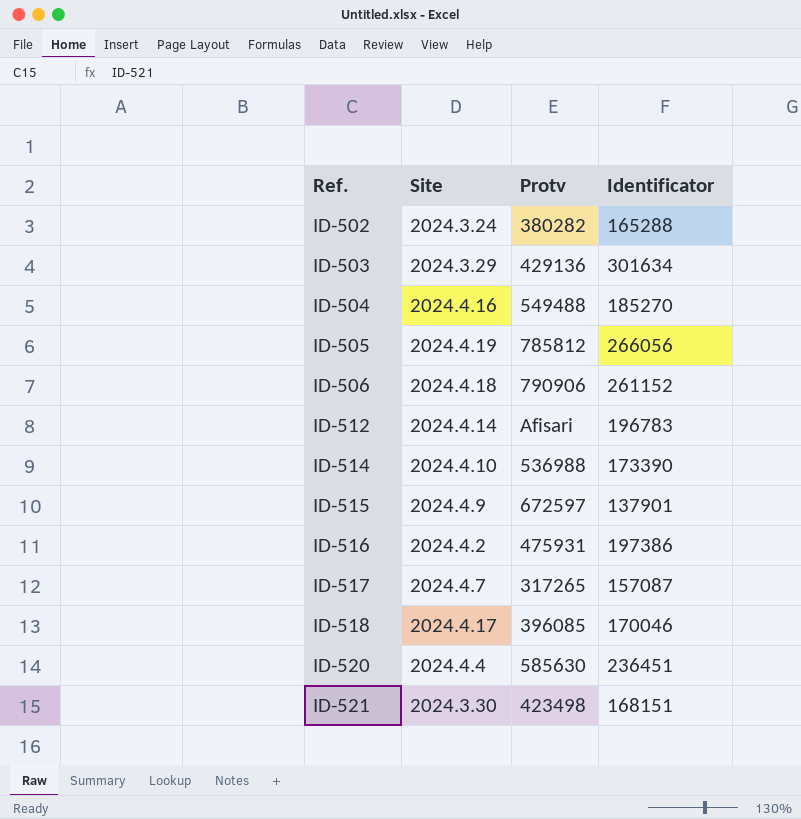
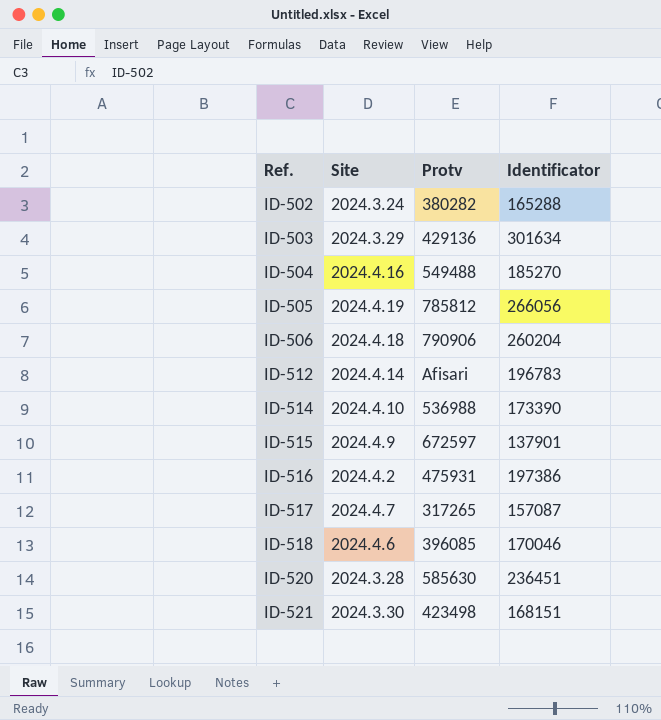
ID-506 | Identificator: 261152 -> 260204
ID-518 | Site: 2024.4.17 -> 2024.4.6
ID-520 | Site: 2024.4.4 -> 2024.3.28

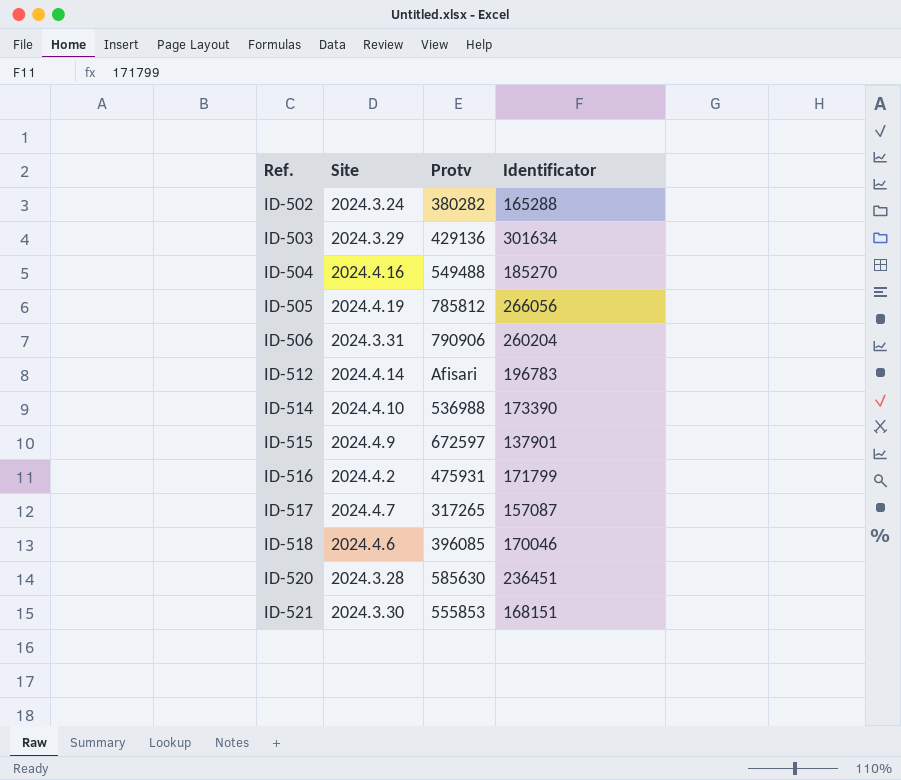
ID-506 | Site: 2024.4.18 -> 2024.3.31
ID-516 | Identificator: 197386 -> 171799
ID-521 | Protv: 423498 -> 555853

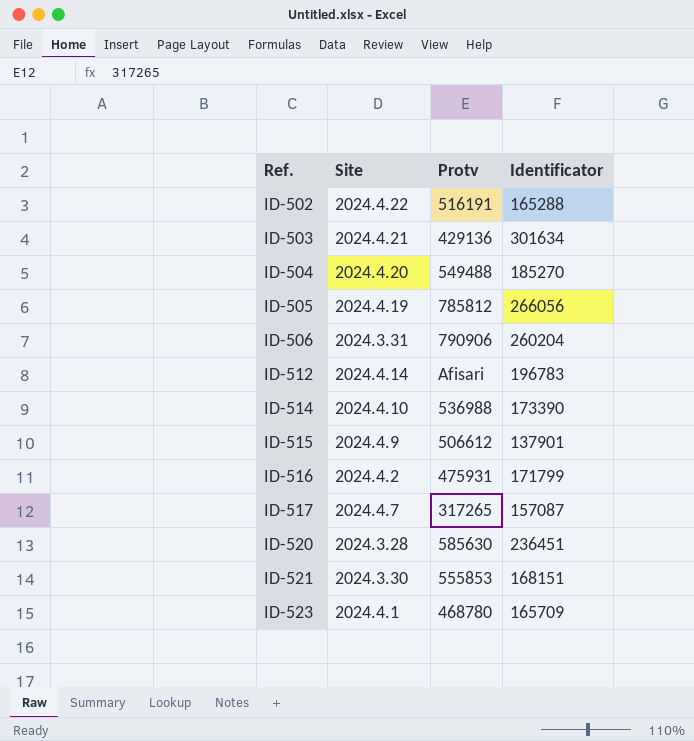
row ID-518: 2024.4.6 | 396085 | 170046 -> none
ID-502 | Site: 2024.3.24 -> 2024.4.22
ID-502 | Protv: 380282 -> 516191
ID-503 | Site: 2024.3.29 -> 2024.4.21
ID-504 | Site: 2024.4.16 -> 2024.4.20
ID-515 | Protv: 672597 -> 506612
row ID-523: none -> 2024.4.1 | 468780 | 165709

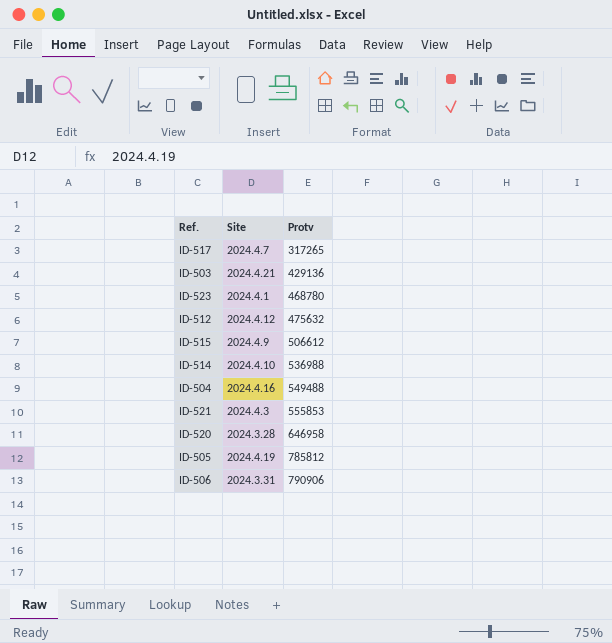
row order: Ref. ascending -> Protv ascending
column Identificator | position: 4 -> none
row ID-502: 2024.4.22 | 516191 | 165288 -> none
row ID-516: 2024.4.2 | 475931 | 171799 -> none
ID-512 | Site: 2024.4.14 -> 2024.4.12
ID-512 | Protv: Afisari -> 475632
ID-504 | Site: 2024.4.20 -> 2024.4.16
ID-521 | Site: 2024.3.30 -> 2024.4.3
ID-520 | Protv: 585630 -> 646958

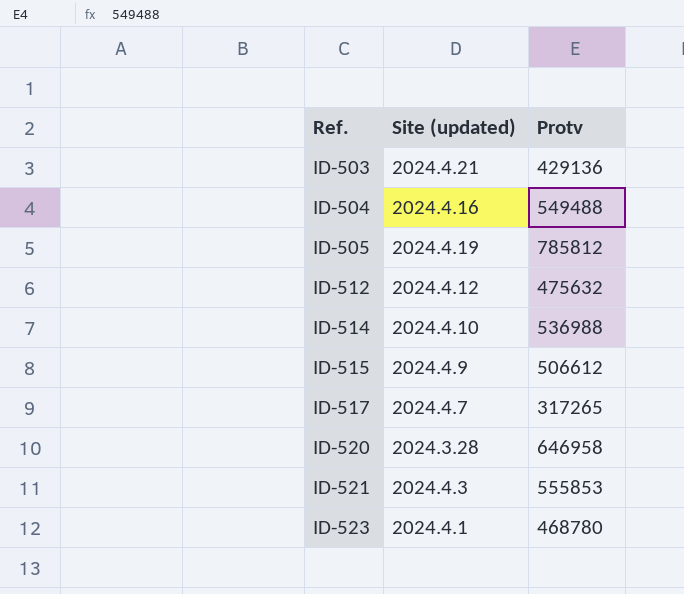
row order: Protv ascending -> Ref. ascending
column name: Site -> Site (updated)
row ID-506: 2024.3.31 | 790906 -> none

